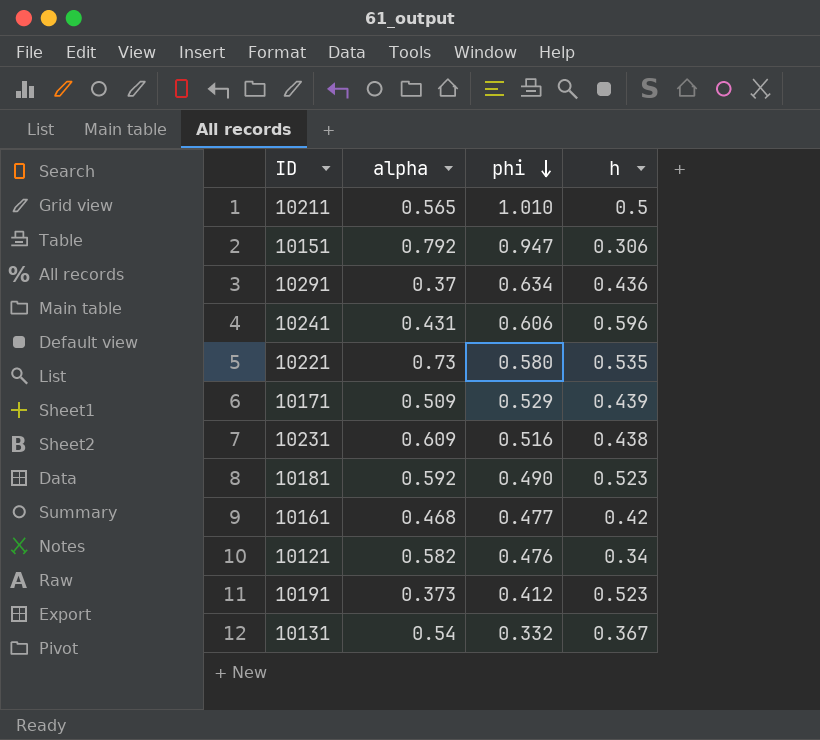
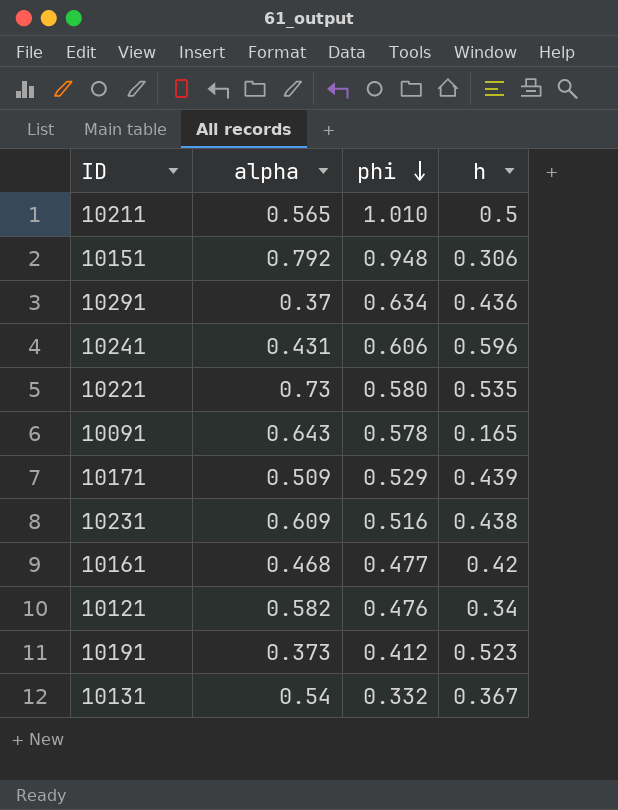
row 10181: 0.592 | 0.490 | 0.523 -> none
10151 | phi: 0.947 -> 0.948
row 10091: none -> 0.643 | 0.578 | 0.165

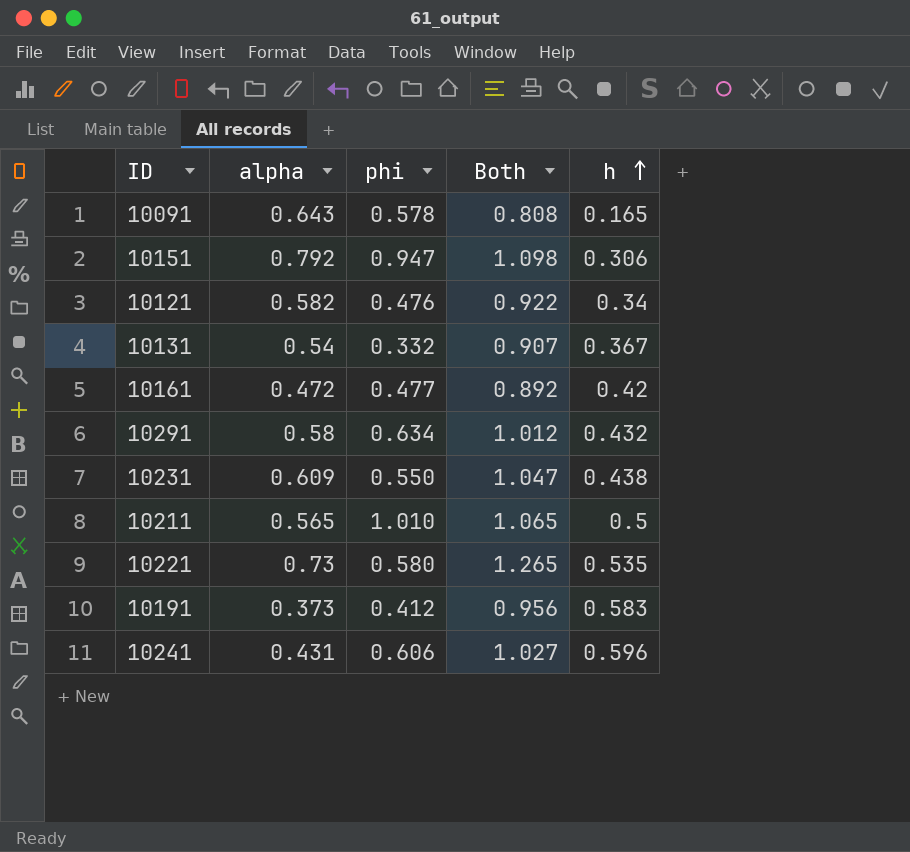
row order: phi descending -> h ascending
column Both | formula: none -> [alpha] + [h]
row 10171: 0.509 | 0.529 | 0.439 -> none
10151 | phi: 0.948 -> 0.947
10161 | alpha: 0.468 -> 0.472
10291 | alpha: 0.37 -> 0.58
10291 | h: 0.436 -> 0.432
10231 | phi: 0.516 -> 0.550
10191 | h: 0.523 -> 0.583

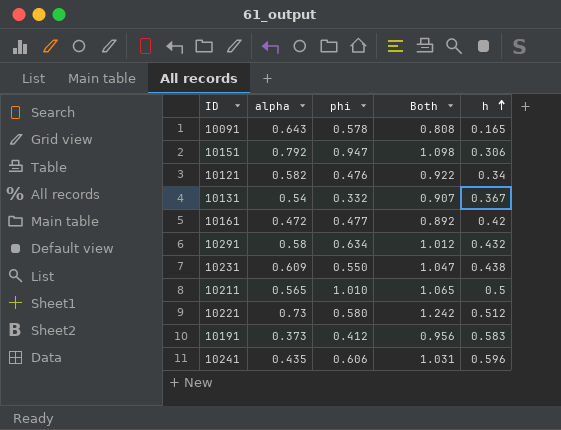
10221 | Both: 1.265 -> 1.242
10221 | h: 0.535 -> 0.512
10241 | alpha: 0.431 -> 0.435
10241 | Both: 1.027 -> 1.031

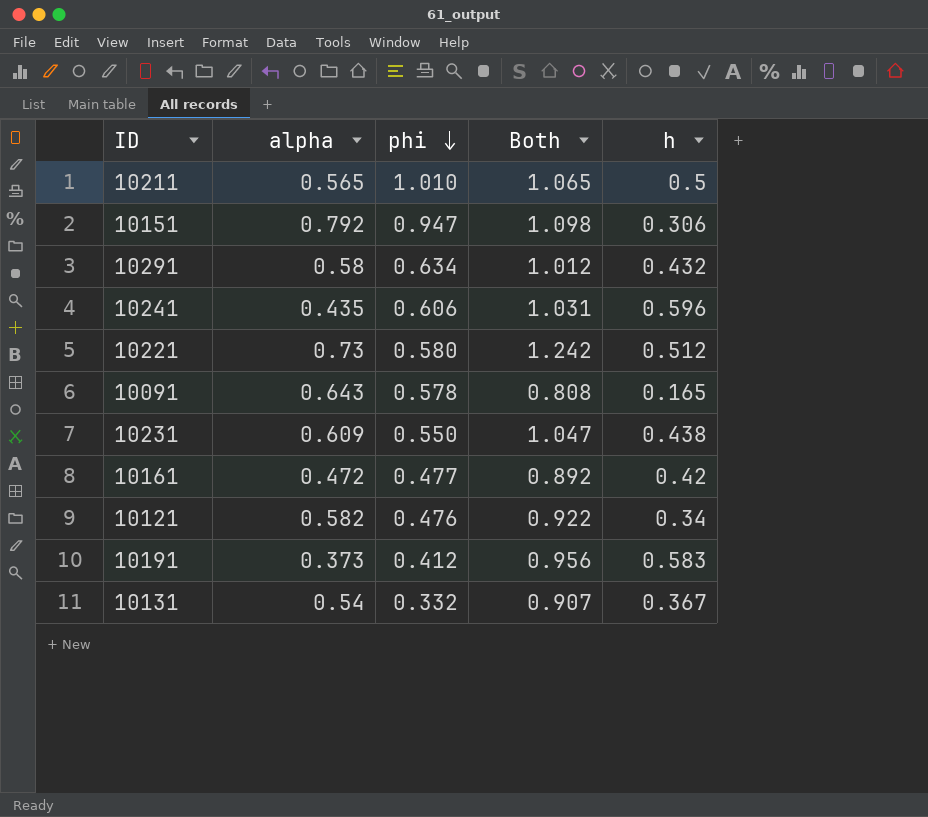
row order: h ascending -> phi descending

